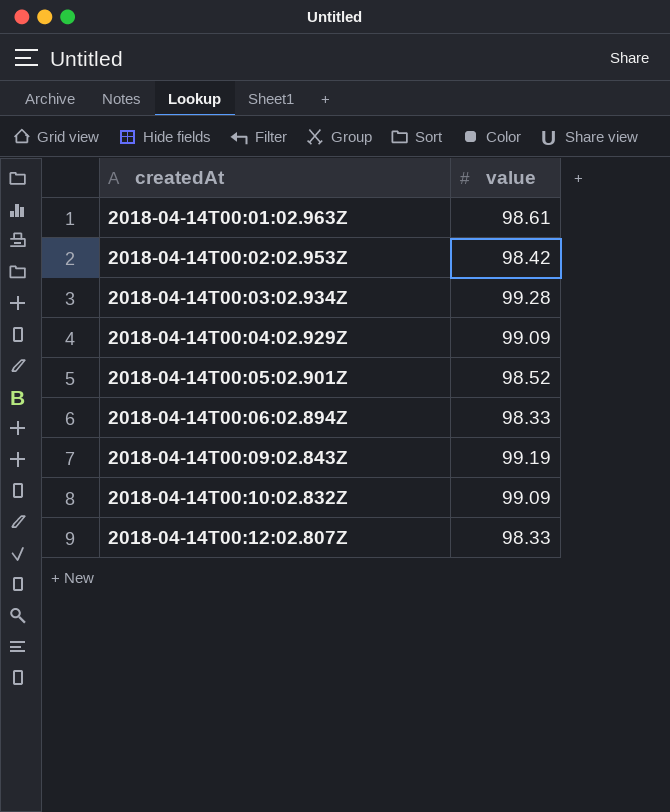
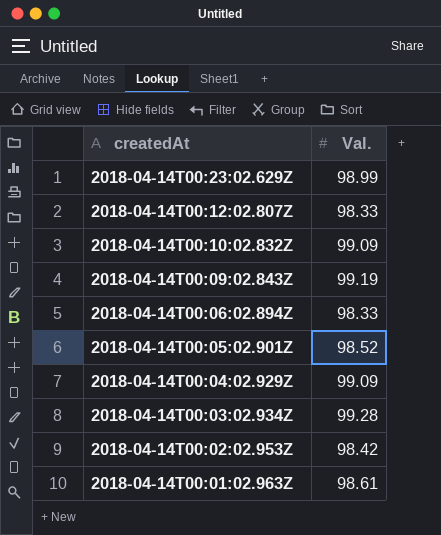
row order: createdAt ascending -> createdAt descending
column name: value -> Val.
row 2018-04-14T00:23:02.629Z: none -> 98.99

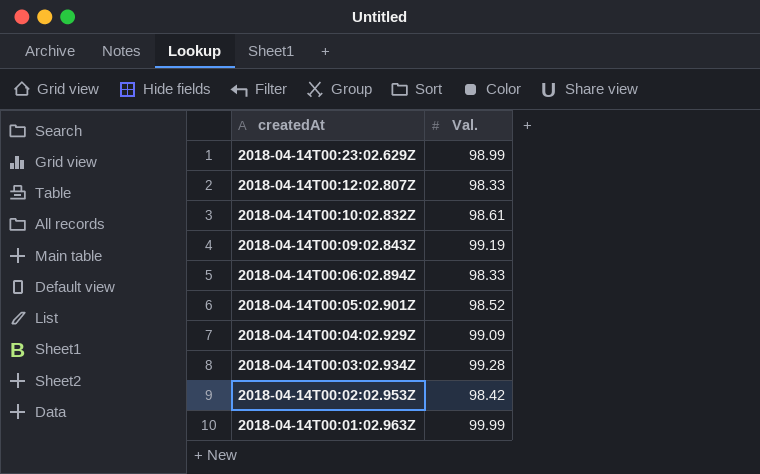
2018-04-14T00:10:02.832Z | Val.: 99.09 -> 98.61
2018-04-14T00:01:02.963Z | Val.: 98.61 -> 99.99

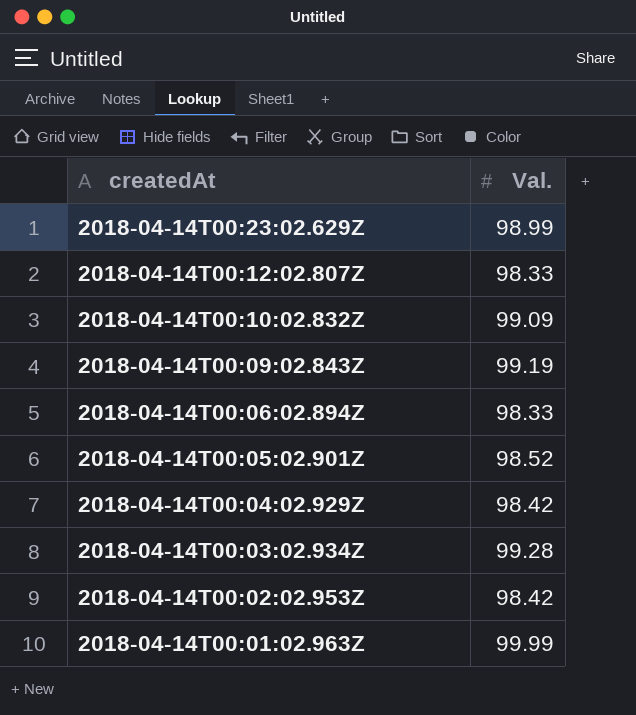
2018-04-14T00:10:02.832Z | Val.: 98.61 -> 99.09
2018-04-14T00:04:02.929Z | Val.: 99.09 -> 98.42

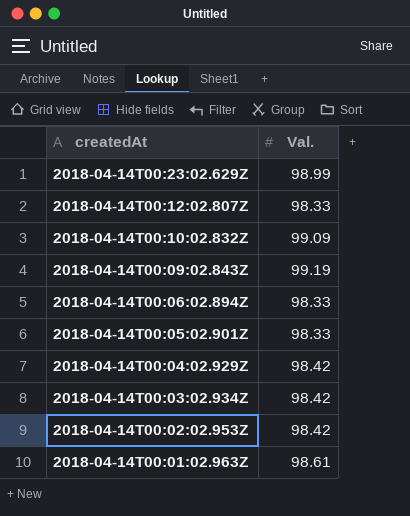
2018-04-14T00:05:02.901Z | Val.: 98.52 -> 98.33
2018-04-14T00:03:02.934Z | Val.: 99.28 -> 98.42
2018-04-14T00:01:02.963Z | Val.: 99.99 -> 98.61

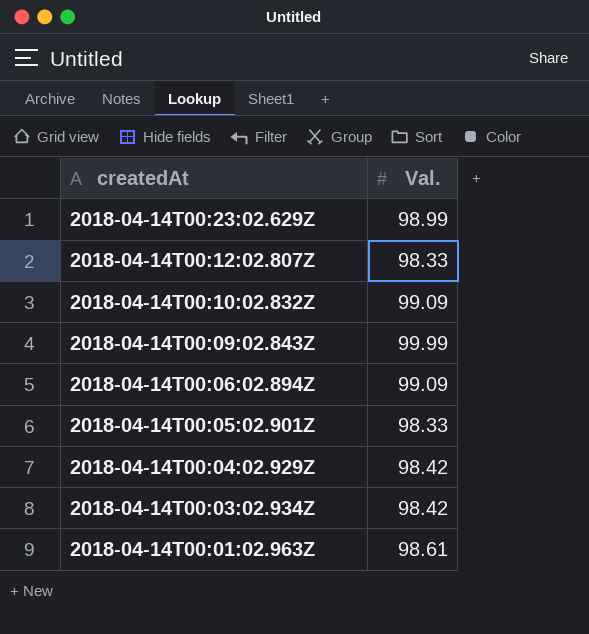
row 2018-04-14T00:02:02.953Z: 98.42 -> none
2018-04-14T00:09:02.843Z | Val.: 99.19 -> 99.99
2018-04-14T00:06:02.894Z | Val.: 98.33 -> 99.09

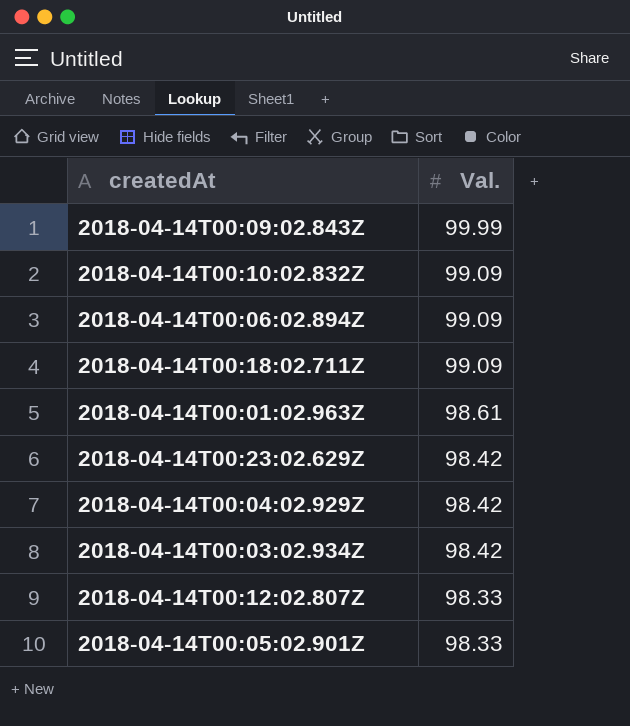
row order: createdAt descending -> Val. descending
row 2018-04-14T00:18:02.711Z: none -> 99.09
2018-04-14T00:23:02.629Z | Val.: 98.99 -> 98.42

